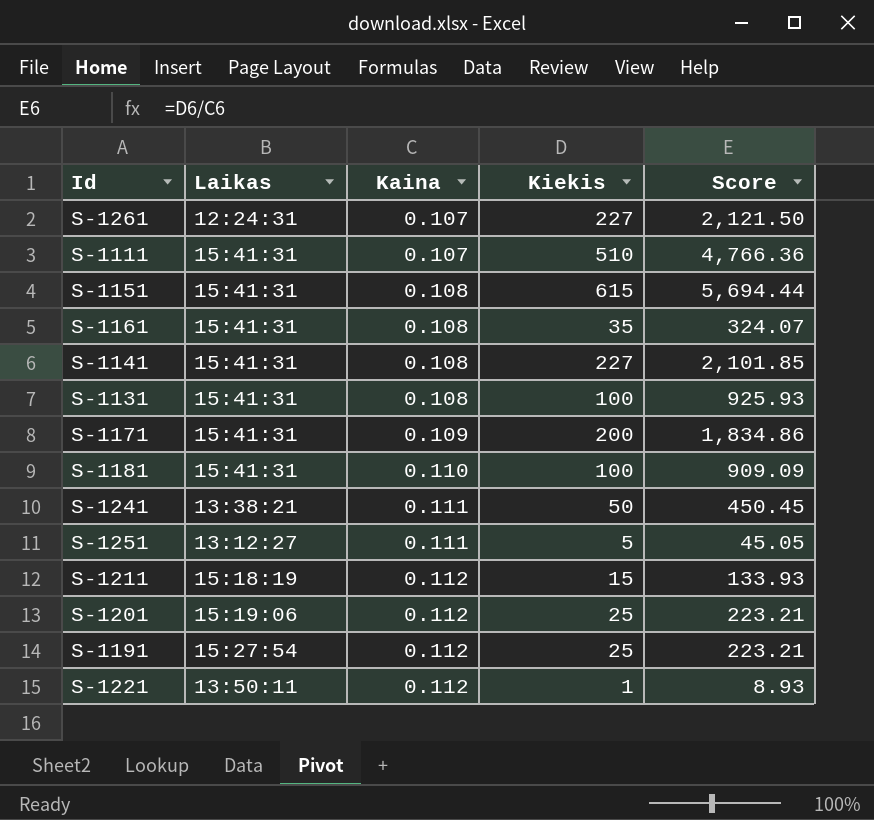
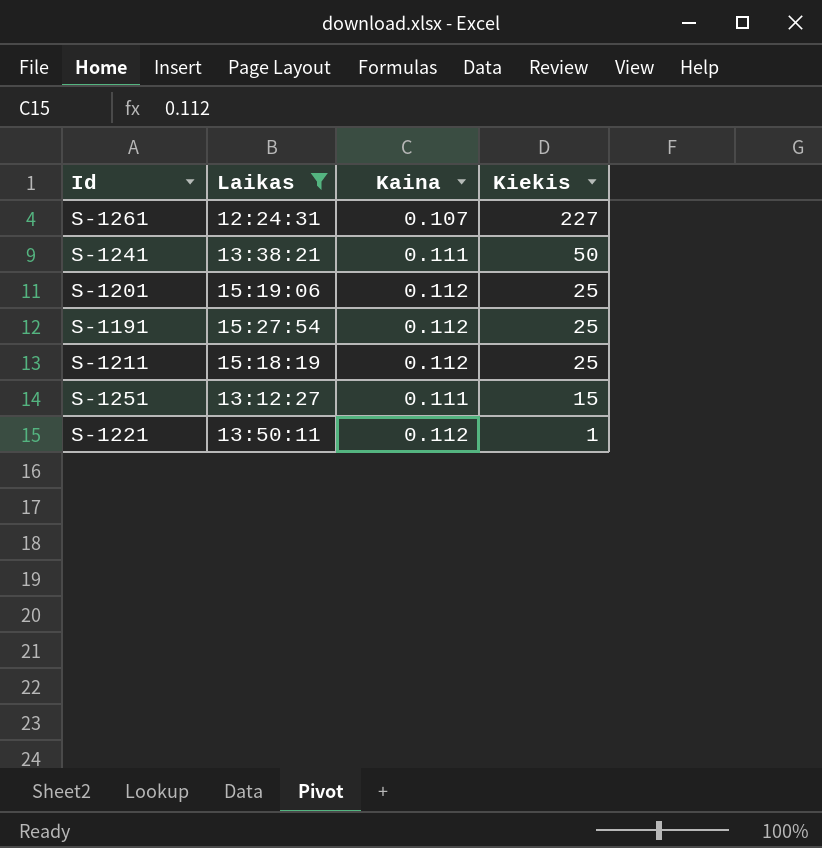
filter: none -> Laikas != 15:41:31
row order: Kaina ascending -> Kiekis descending
column Score | formula: [Kiekis] / [Kaina] -> none
S-1211 | Kiekis: 15 -> 25
S-1251 | Kiekis: 5 -> 15

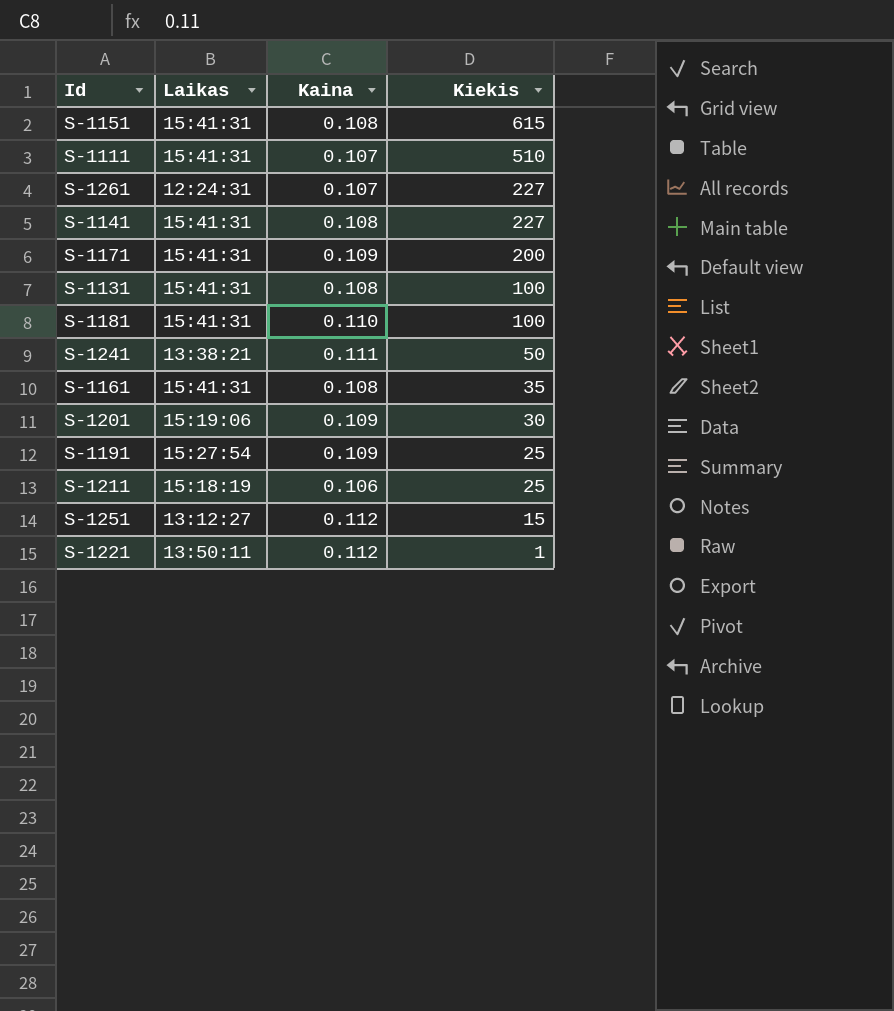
filter: Laikas != 15:41:31 -> none
S-1201 | Kaina: 0.112 -> 0.109
S-1201 | Kiekis: 25 -> 30
S-1191 | Kaina: 0.112 -> 0.109
S-1211 | Kaina: 0.112 -> 0.106
S-1251 | Kaina: 0.111 -> 0.112

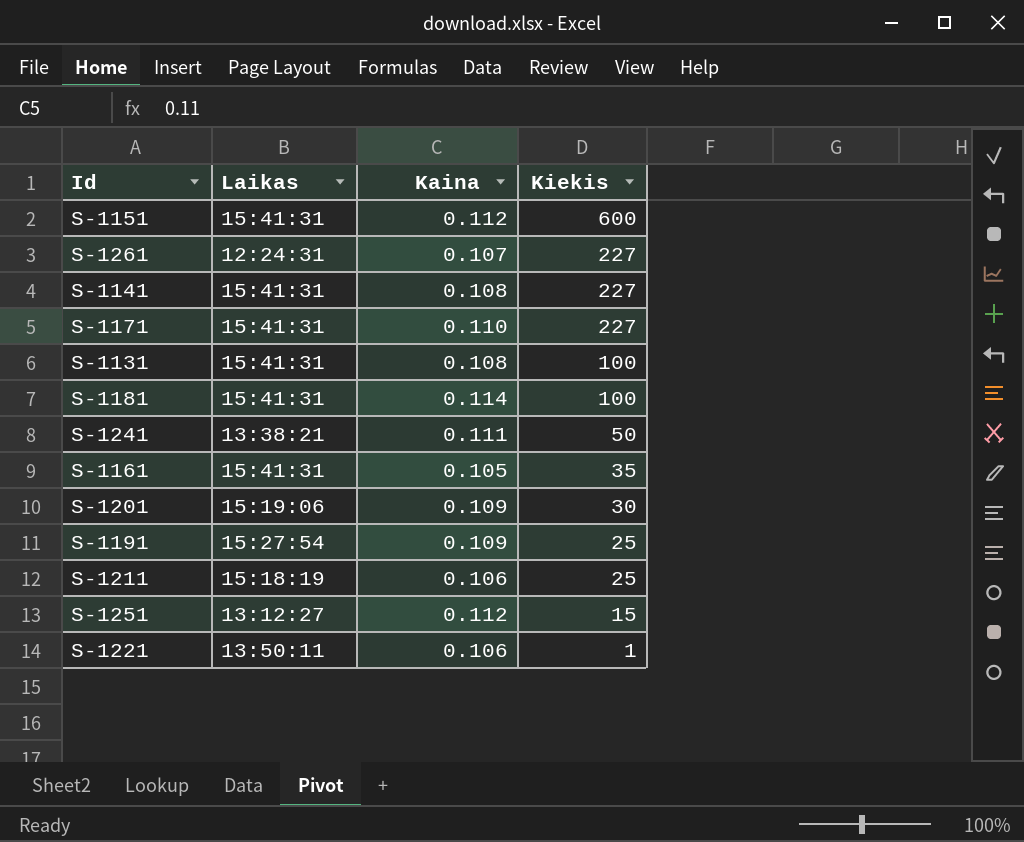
row S-1111: 15:41:31 | 0.107 | 510 -> none
S-1151 | Kaina: 0.108 -> 0.112
S-1151 | Kiekis: 615 -> 600
S-1171 | Kaina: 0.109 -> 0.110
S-1171 | Kiekis: 200 -> 227
S-1181 | Kaina: 0.110 -> 0.114
S-1161 | Kaina: 0.108 -> 0.105
S-1221 | Kaina: 0.112 -> 0.106

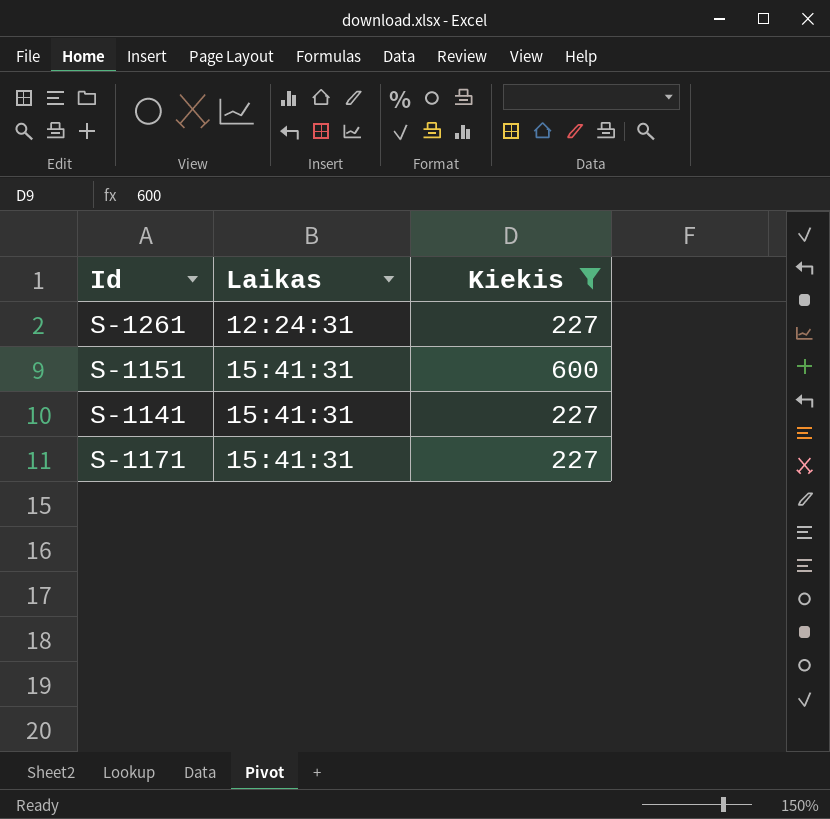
filter: none -> Kiekis >= 227
row order: Kiekis descending -> Laikas ascending
column Kaina | position: 3 -> none

